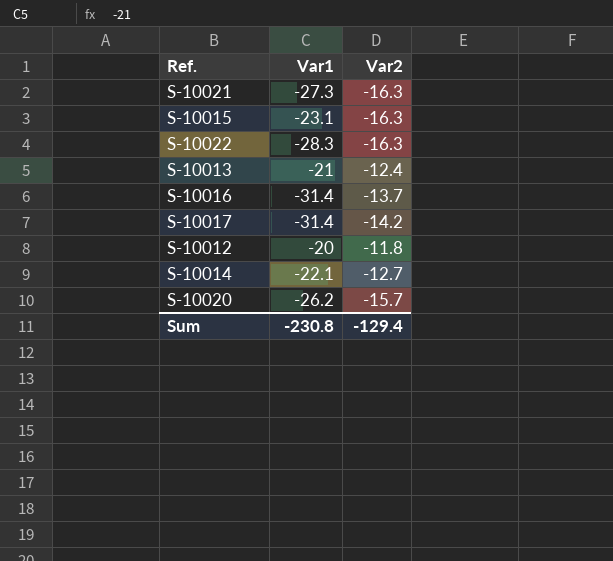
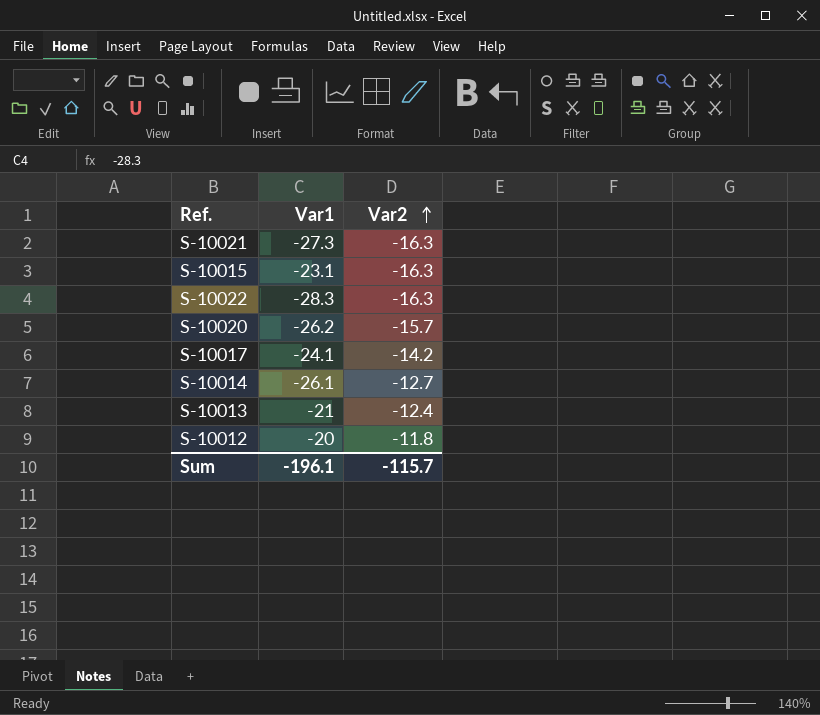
row order: none -> Var2 ascending
row S-10016: -31.4 | -13.7 -> none
S-10017 | Var1: -31.4 -> -24.1
S-10014 | Var1: -22.1 -> -26.1
Sum | Var1: -230.8 -> -196.1
Sum | Var2: -129.4 -> -115.7

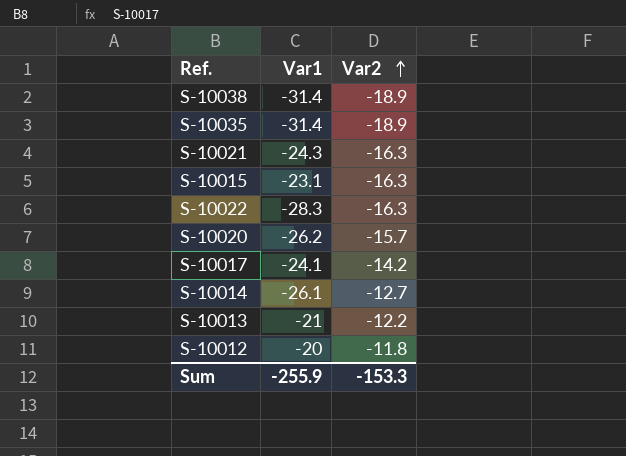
row S-10038: none -> -31.4 | -18.9
row S-10035: none -> -31.4 | -18.9
S-10021 | Var1: -27.3 -> -24.3
S-10013 | Var2: -12.4 -> -12.2
Sum | Var1: -196.1 -> -255.9
Sum | Var2: -115.7 -> -153.3

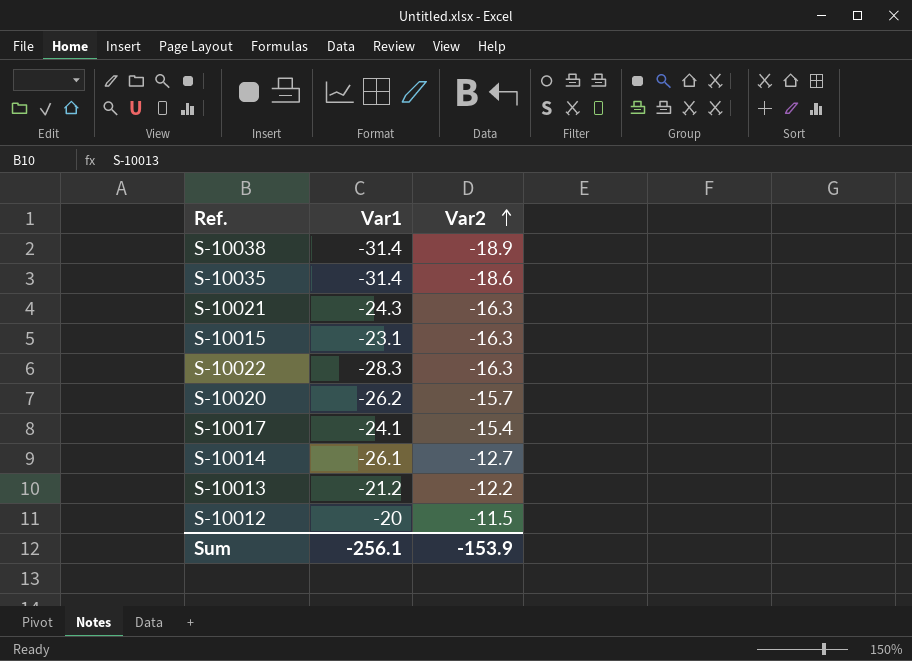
S-10035 | Var2: -18.9 -> -18.6
S-10017 | Var2: -14.2 -> -15.4
S-10013 | Var1: -21 -> -21.2
S-10012 | Var2: -11.8 -> -11.5
Sum | Var1: -255.9 -> -256.1
Sum | Var2: -153.3 -> -153.9

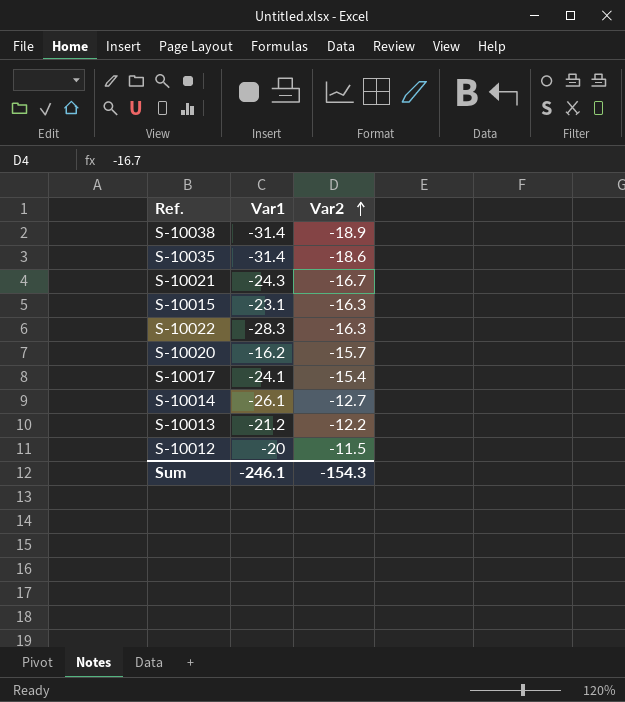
S-10021 | Var2: -16.3 -> -16.7
S-10020 | Var1: -26.2 -> -16.2
Sum | Var1: -256.1 -> -246.1
Sum | Var2: -153.9 -> -154.3

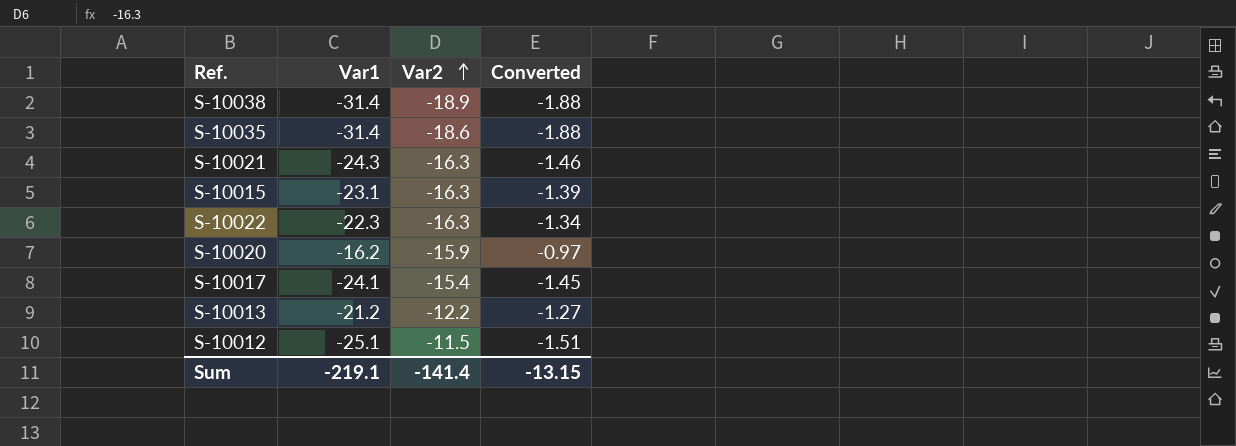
column Converted | formula: none -> [Var1] * 0.06
row S-10014: -26.1 | -12.7 -> none
S-10021 | Var2: -16.7 -> -16.3
S-10022 | Var1: -28.3 -> -22.3
S-10020 | Var2: -15.7 -> -15.9
S-10012 | Var1: -20 -> -25.1
Sum | Var1: -246.1 -> -219.1
Sum | Var2: -154.3 -> -141.4

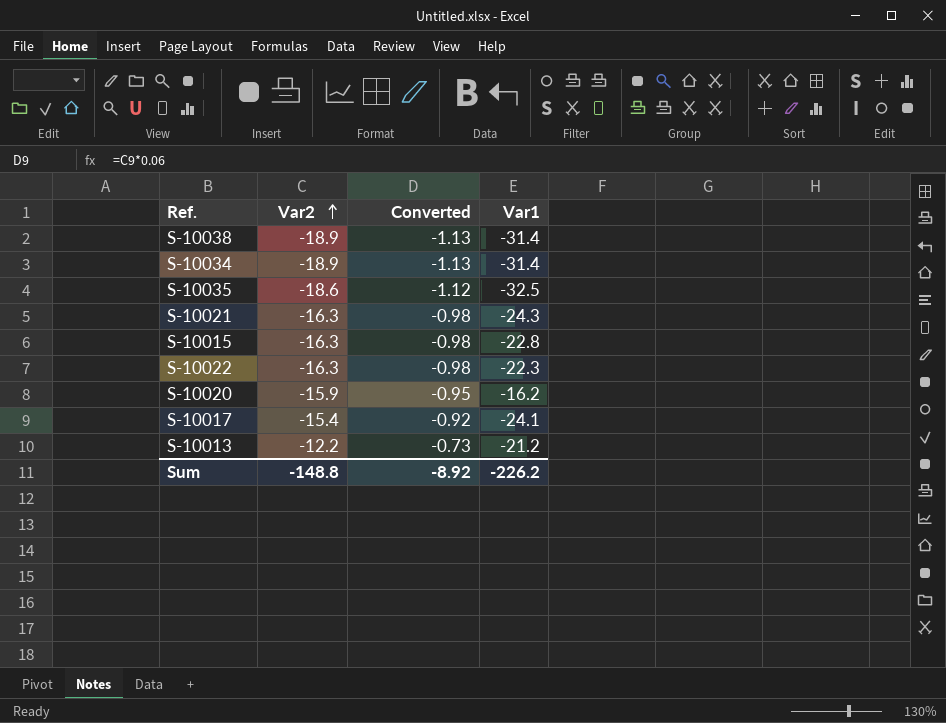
column Converted | formula: [Var1] * 0.06 -> [Var2] * 0.06
column Var1 | position: 2 -> 4
row S-10012: -25.1 | -11.5 | -1.51 -> none
row S-10034: none -> -18.9 | -1.13 | -31.4
S-10035 | Var1: -31.4 -> -32.5
S-10015 | Var1: -23.1 -> -22.8
Sum | Var2: -141.4 -> -148.8
Sum | Converted: -13.15 -> -8.92
Sum | Var1: -219.1 -> -226.2

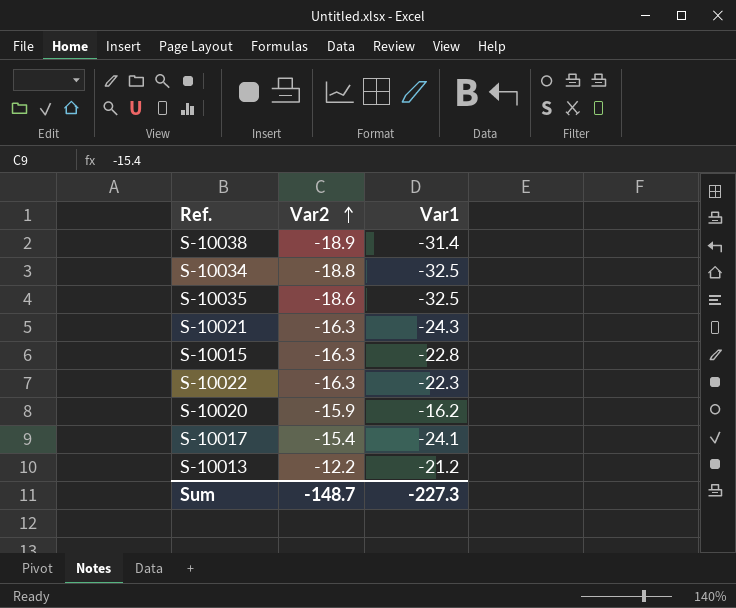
column Converted | formula: [Var2] * 0.06 -> none
S-10034 | Var2: -18.9 -> -18.8
S-10034 | Var1: -31.4 -> -32.5
Sum | Var2: -148.8 -> -148.7
Sum | Var1: -226.2 -> -227.3

